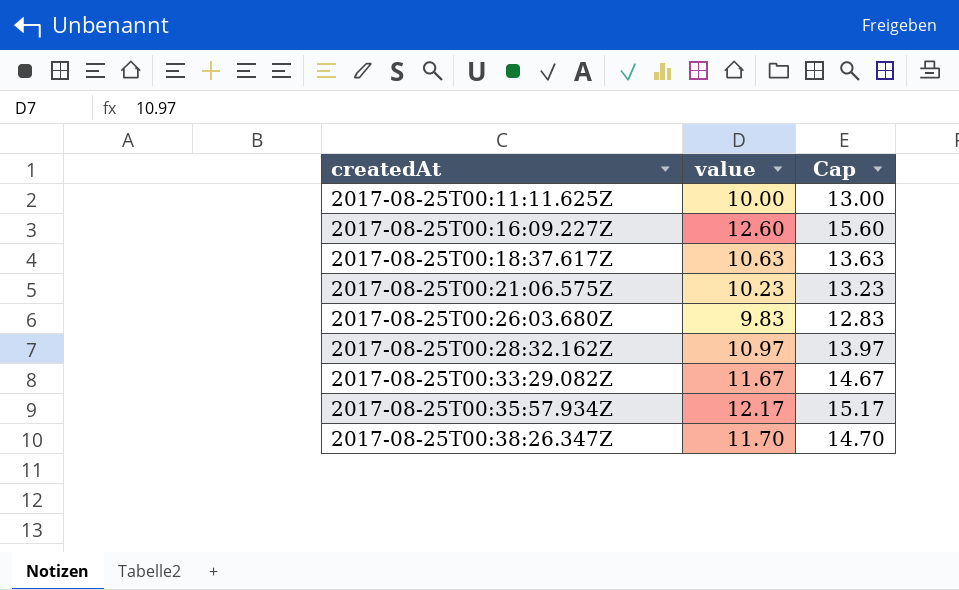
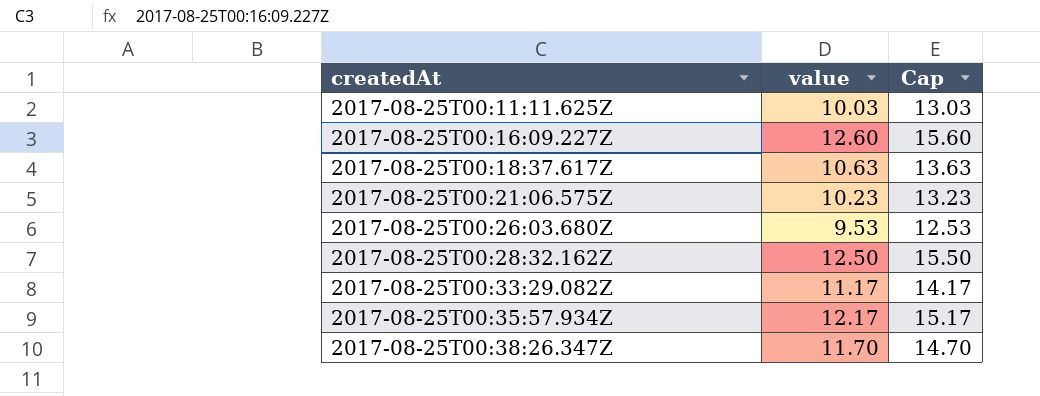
2017-08-25T00:11:11.625Z | value: 10.00 -> 10.03
2017-08-25T00:11:11.625Z | Cap: 13.00 -> 13.03
2017-08-25T00:26:03.680Z | value: 9.83 -> 9.53
2017-08-25T00:26:03.680Z | Cap: 12.83 -> 12.53
2017-08-25T00:28:32.162Z | value: 10.97 -> 12.50
2017-08-25T00:28:32.162Z | Cap: 13.97 -> 15.50
2017-08-25T00:33:29.082Z | value: 11.67 -> 11.17
2017-08-25T00:33:29.082Z | Cap: 14.67 -> 14.17

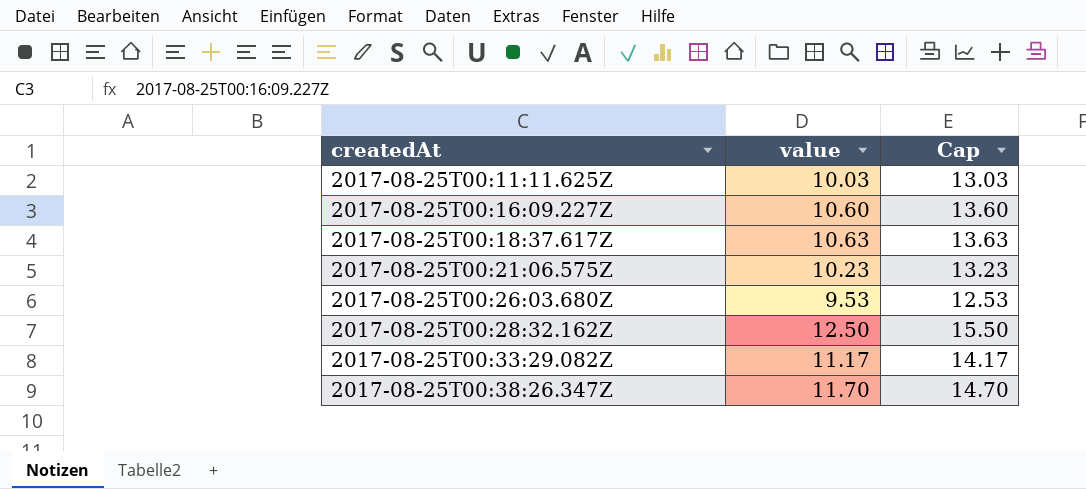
row 2017-08-25T00:35:57.934Z: 12.17 | 15.17 -> none
2017-08-25T00:16:09.227Z | value: 12.60 -> 10.60
2017-08-25T00:16:09.227Z | Cap: 15.60 -> 13.60

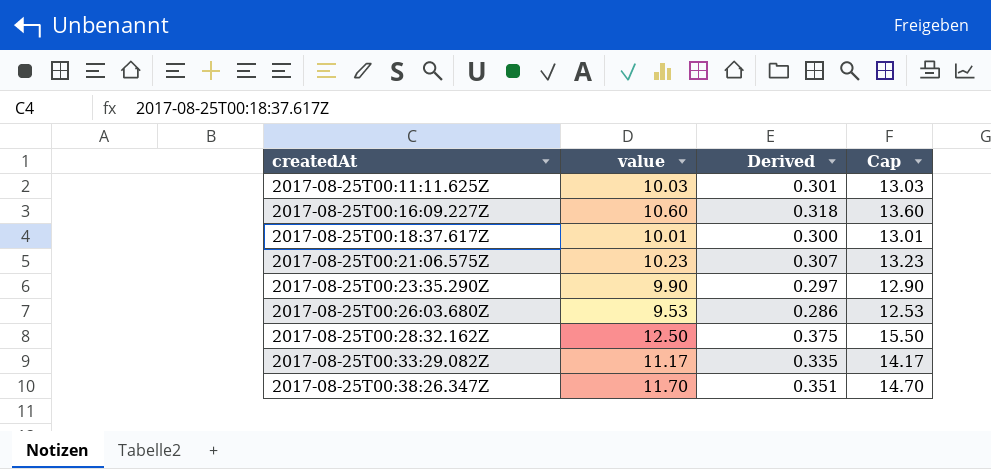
column Derived | formula: none -> [value] * 0.03
2017-08-25T00:18:37.617Z | value: 10.63 -> 10.01
2017-08-25T00:18:37.617Z | Cap: 13.63 -> 13.01
row 2017-08-25T00:23:35.290Z: none -> 9.90 | 0.297 | 12.90

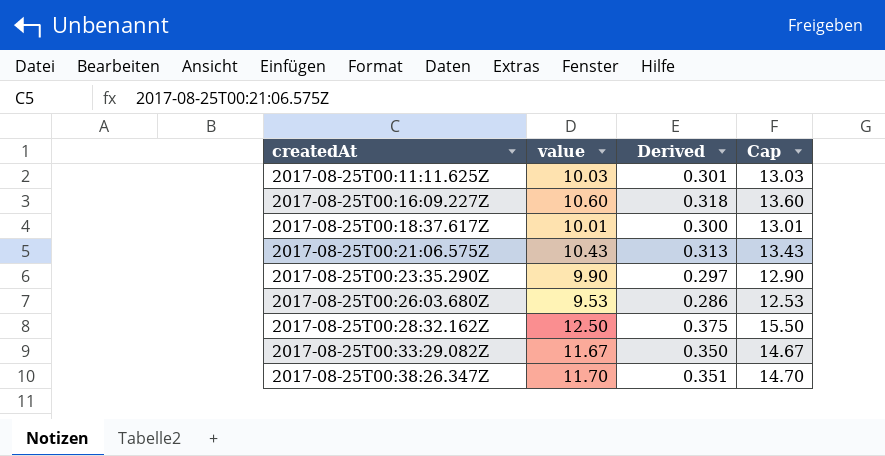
2017-08-25T00:21:06.575Z | value: 10.23 -> 10.43
2017-08-25T00:21:06.575Z | Derived: 0.307 -> 0.313
2017-08-25T00:21:06.575Z | Cap: 13.23 -> 13.43
2017-08-25T00:33:29.082Z | value: 11.17 -> 11.67
2017-08-25T00:33:29.082Z | Derived: 0.335 -> 0.350
2017-08-25T00:33:29.082Z | Cap: 14.17 -> 14.67

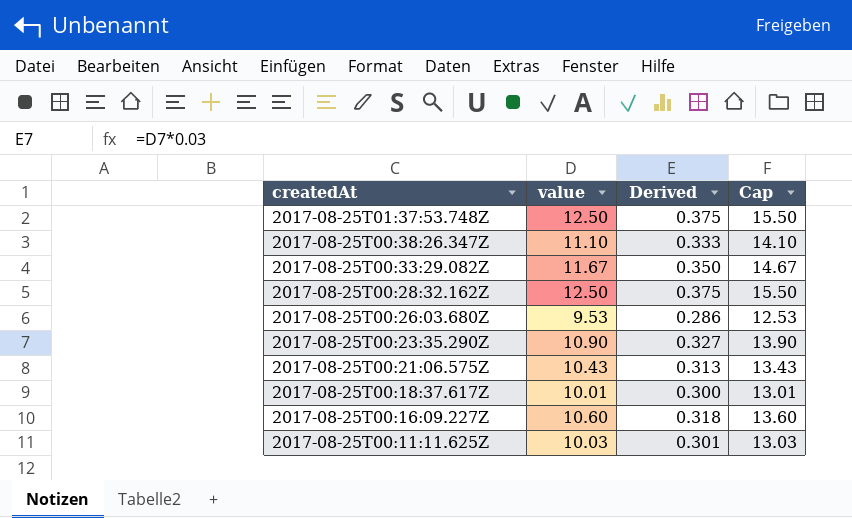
row order: createdAt ascending -> createdAt descending
row 2017-08-25T01:37:53.748Z: none -> 12.50 | 0.375 | 15.50
2017-08-25T00:38:26.347Z | value: 11.70 -> 11.10
2017-08-25T00:38:26.347Z | Derived: 0.351 -> 0.333
2017-08-25T00:38:26.347Z | Cap: 14.70 -> 14.10
2017-08-25T00:23:35.290Z | value: 9.90 -> 10.90
2017-08-25T00:23:35.290Z | Derived: 0.297 -> 0.327
2017-08-25T00:23:35.290Z | Cap: 12.90 -> 13.90

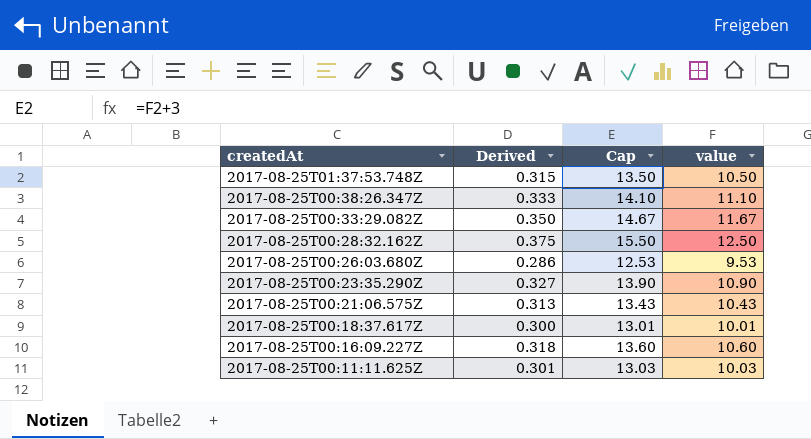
column value | position: 2 -> 4
2017-08-25T01:37:53.748Z | Derived: 0.375 -> 0.315
2017-08-25T01:37:53.748Z | Cap: 15.50 -> 13.50
2017-08-25T01:37:53.748Z | value: 12.50 -> 10.50

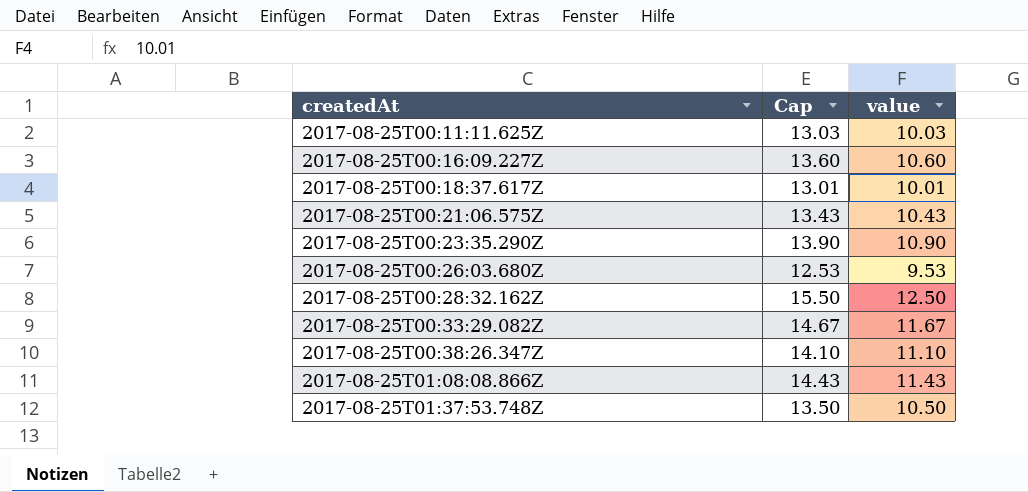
row order: createdAt descending -> createdAt ascending
column Derived | formula: [value] * 0.03 -> none
row 2017-08-25T01:08:08.866Z: none -> 14.43 | 11.43

